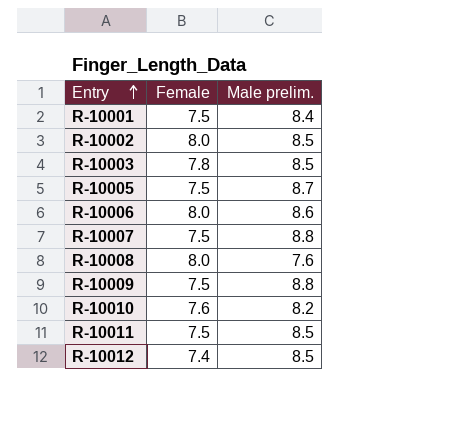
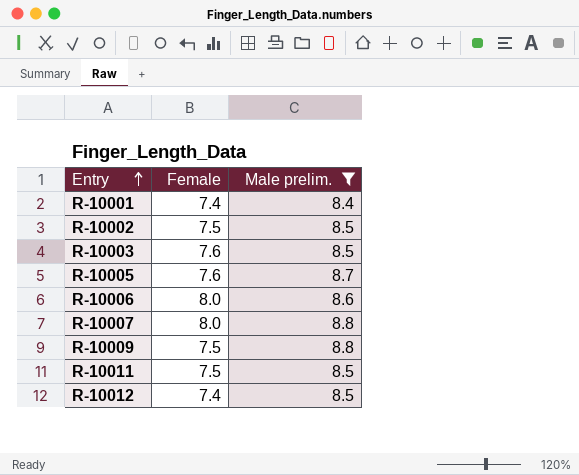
filter: none -> Male prelim. >= 8.4
R-10001 | Female: 7.5 -> 7.4
R-10002 | Female: 8.0 -> 7.5
R-10003 | Female: 7.8 -> 7.6
R-10005 | Female: 7.5 -> 7.6
R-10007 | Female: 7.5 -> 8.0

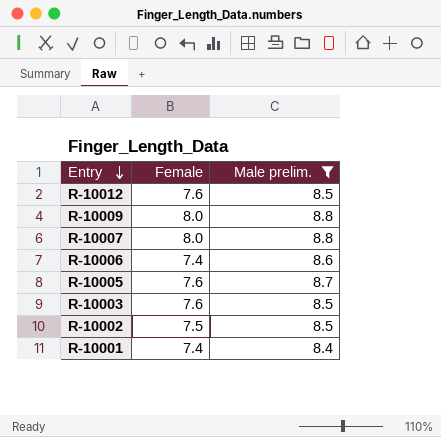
row order: Entry ascending -> Entry descending
row R-10011: 7.5 | 8.5 -> none
R-10012 | Female: 7.4 -> 7.6
R-10009 | Female: 7.5 -> 8.0
R-10006 | Female: 8.0 -> 7.4

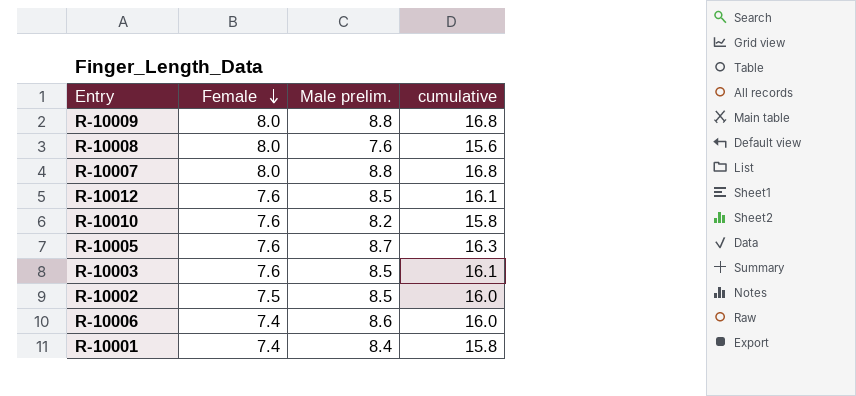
filter: Male prelim. >= 8.4 -> none
row order: Entry descending -> Female descending
column cumulative | formula: none -> [Female] + [Male prelim.]

